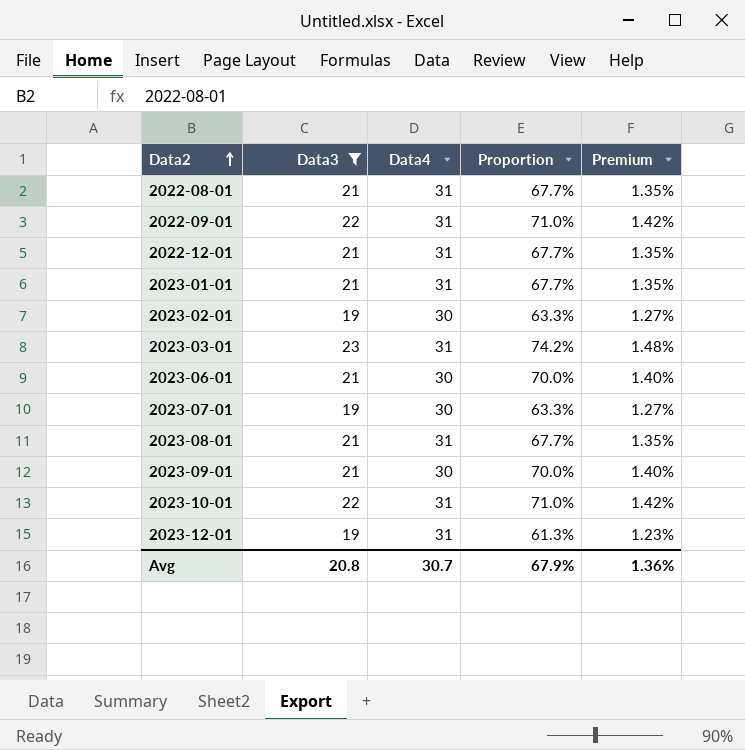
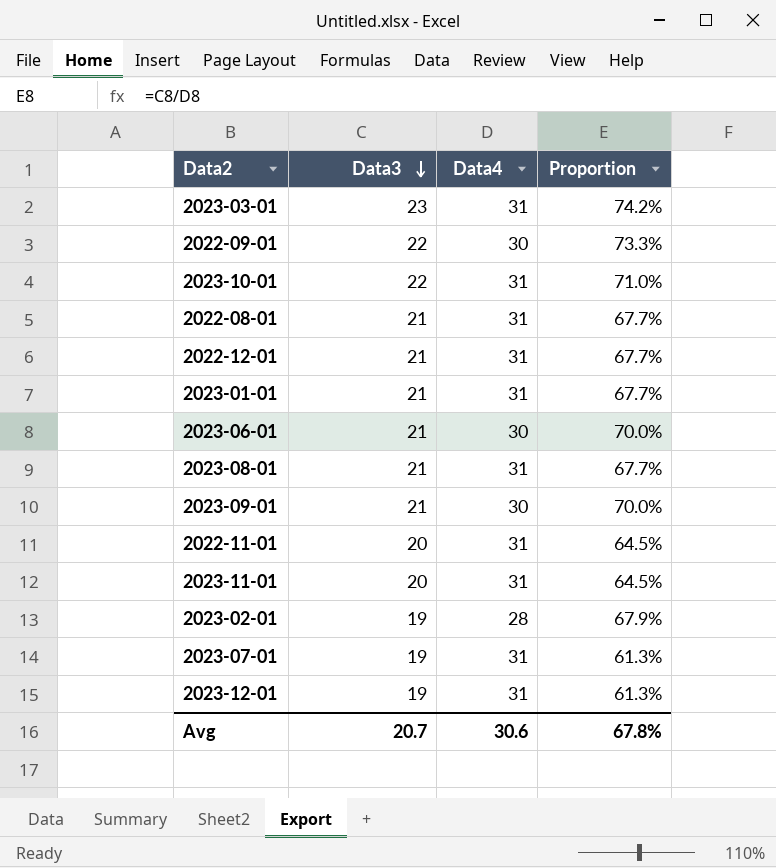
filter: Data3 != 20 -> none
row order: Data2 ascending -> Data3 descending
column Premium | formula: [Proportion] * 0.02 -> none
2022-09-01 | Data4: 31 -> 30
2022-09-01 | Proportion: 71.0% -> 73.3%
2023-02-01 | Data4: 30 -> 28
2023-02-01 | Proportion: 63.3% -> 67.9%
2023-07-01 | Data4: 30 -> 31
2023-07-01 | Proportion: 63.3% -> 61.3%
Avg | Data3: 20.8 -> 20.7
Avg | Data4: 30.7 -> 30.6
Avg | Proportion: 67.9% -> 67.8%

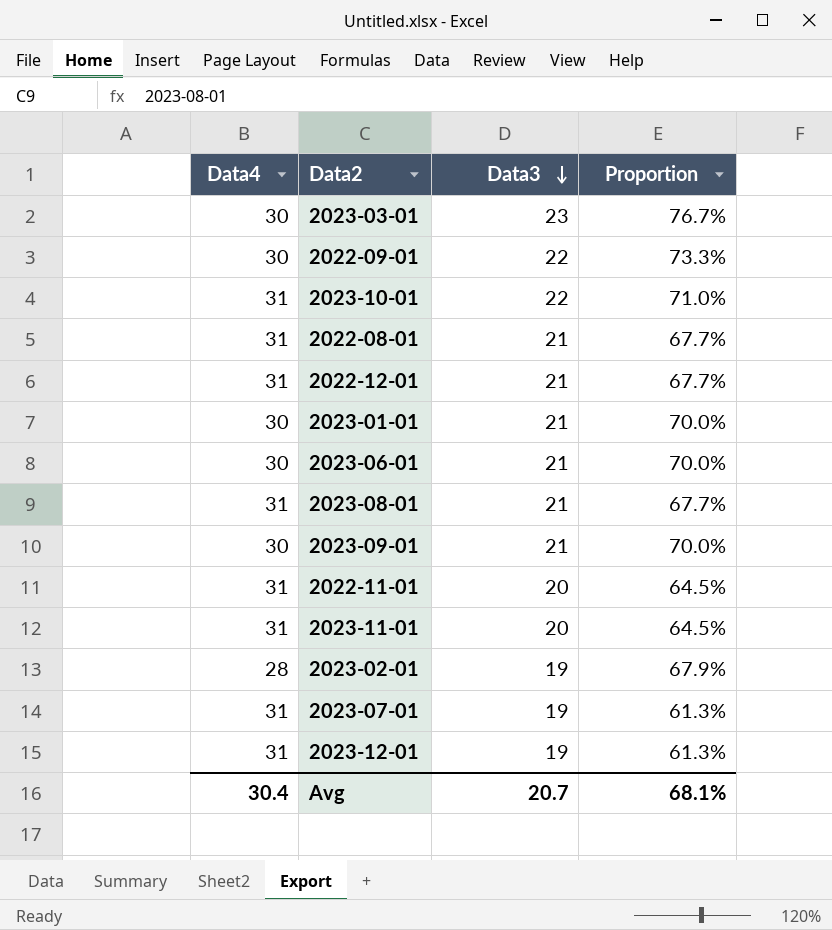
column Data4 | position: 3 -> 1
2023-03-01 | Data4: 31 -> 30
2023-03-01 | Proportion: 74.2% -> 76.7%
2023-01-01 | Data4: 31 -> 30
2023-01-01 | Proportion: 67.7% -> 70.0%
Avg | Data4: 30.6 -> 30.4
Avg | Proportion: 67.8% -> 68.1%

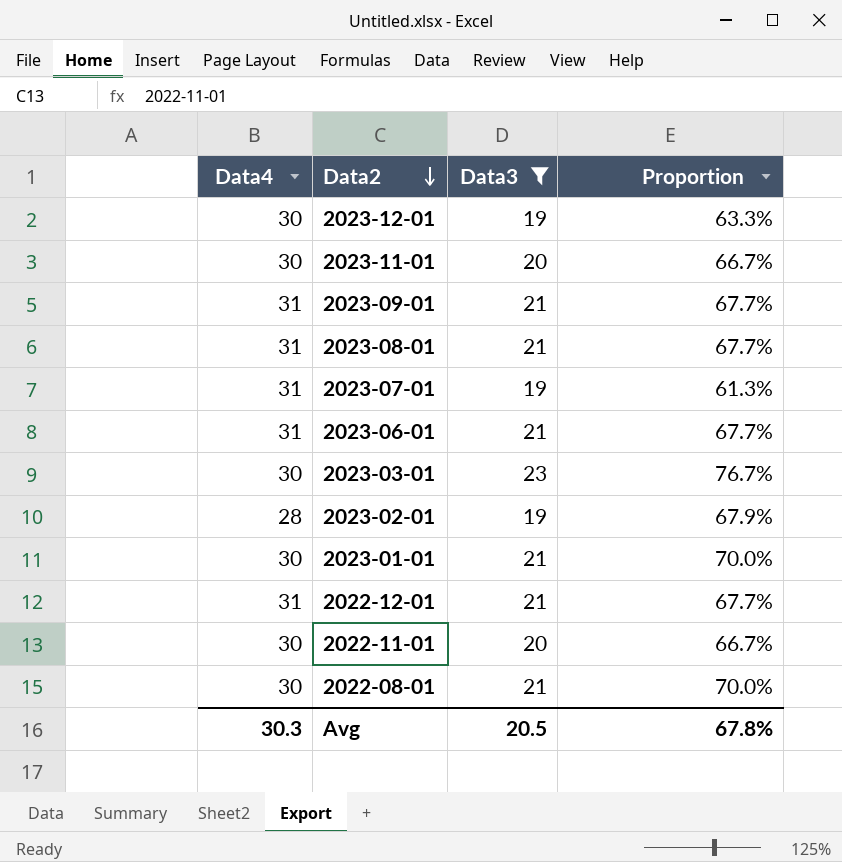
filter: none -> Data3 != 22
row order: Data3 descending -> Data2 descending
2023-12-01 | Data4: 31 -> 30
2023-12-01 | Proportion: 61.3% -> 63.3%
2023-11-01 | Data4: 31 -> 30
2023-11-01 | Proportion: 64.5% -> 66.7%
2023-09-01 | Data4: 30 -> 31
2023-09-01 | Proportion: 70.0% -> 67.7%
2023-06-01 | Data4: 30 -> 31
2023-06-01 | Proportion: 70.0% -> 67.7%
2022-11-01 | Data4: 31 -> 30
2022-11-01 | Proportion: 64.5% -> 66.7%
2022-08-01 | Data4: 31 -> 30
2022-08-01 | Proportion: 67.7% -> 70.0%
Avg | Data4: 30.4 -> 30.3
Avg | Data3: 20.7 -> 20.5
Avg | Proportion: 68.1% -> 67.8%

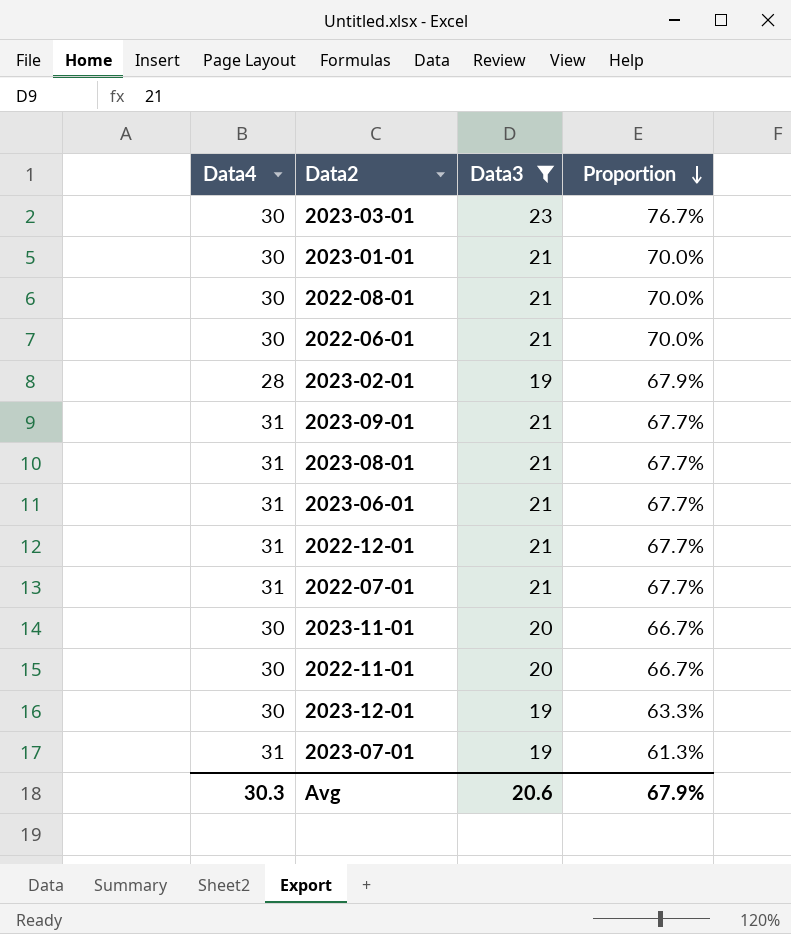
row order: Data2 descending -> Proportion descending
row 2022-06-01: none -> 30 | 21 | 70.0%
row 2022-07-01: none -> 31 | 21 | 67.7%
Avg | Data3: 20.5 -> 20.6
Avg | Proportion: 67.8% -> 67.9%

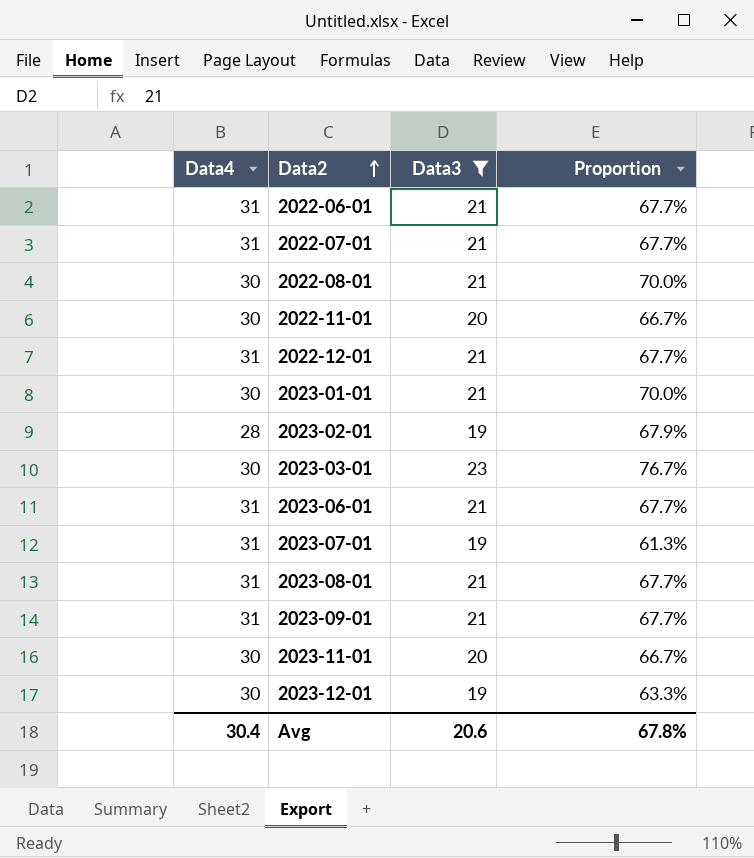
row order: Proportion descending -> Data2 ascending
2022-06-01 | Data4: 30 -> 31
2022-06-01 | Proportion: 70.0% -> 67.7%
Avg | Data4: 30.3 -> 30.4
Avg | Proportion: 67.9% -> 67.8%

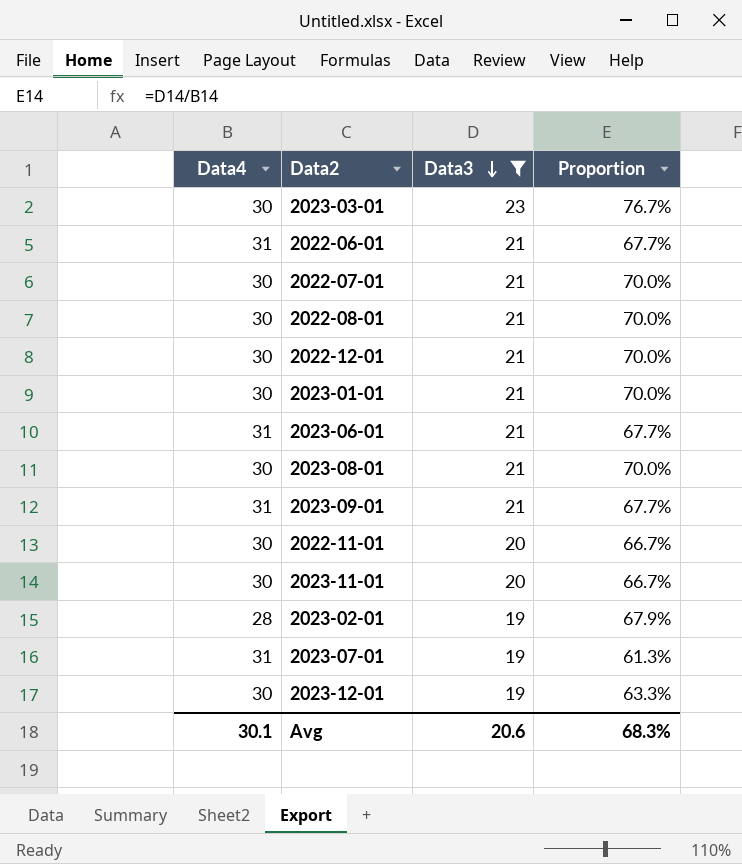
row order: Data2 ascending -> Data3 descending
2022-07-01 | Data4: 31 -> 30
2022-07-01 | Proportion: 67.7% -> 70.0%
2022-12-01 | Data4: 31 -> 30
2022-12-01 | Proportion: 67.7% -> 70.0%
2023-08-01 | Data4: 31 -> 30
2023-08-01 | Proportion: 67.7% -> 70.0%
Avg | Data4: 30.4 -> 30.1
Avg | Proportion: 67.8% -> 68.3%

